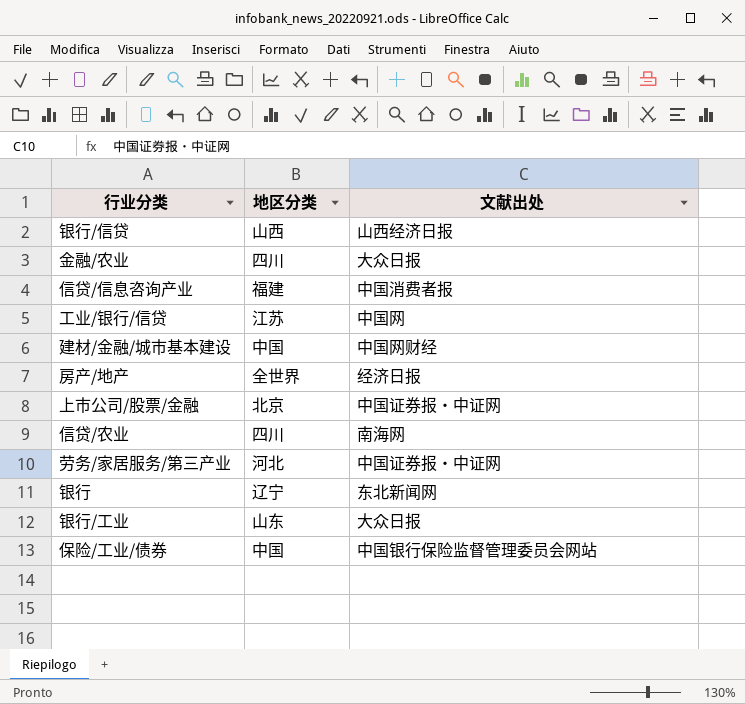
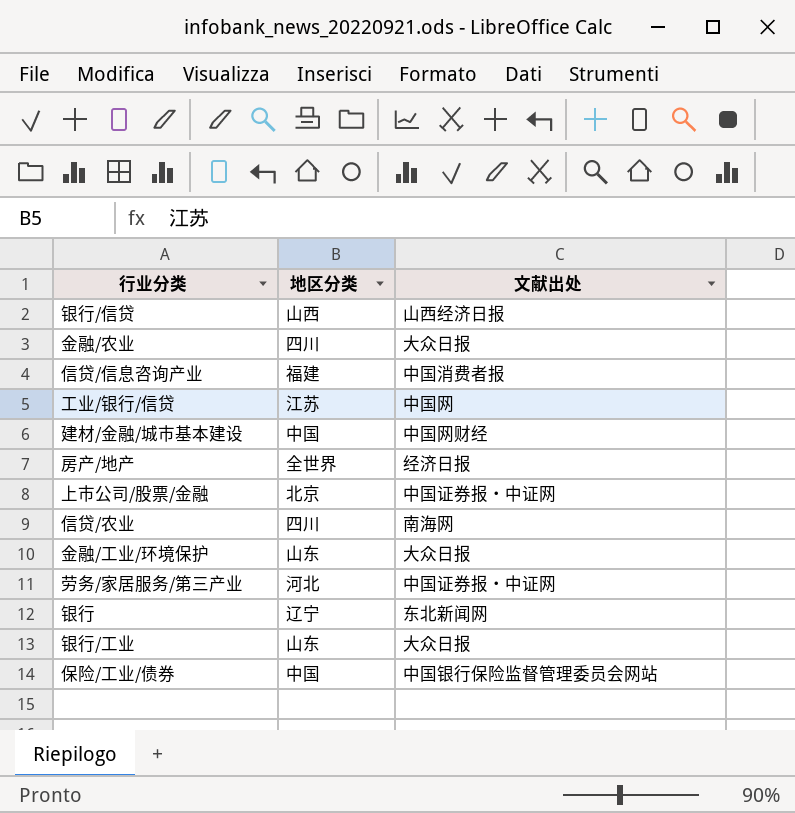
row 金融/工业/环境保护: none -> 山东 | 大众日报

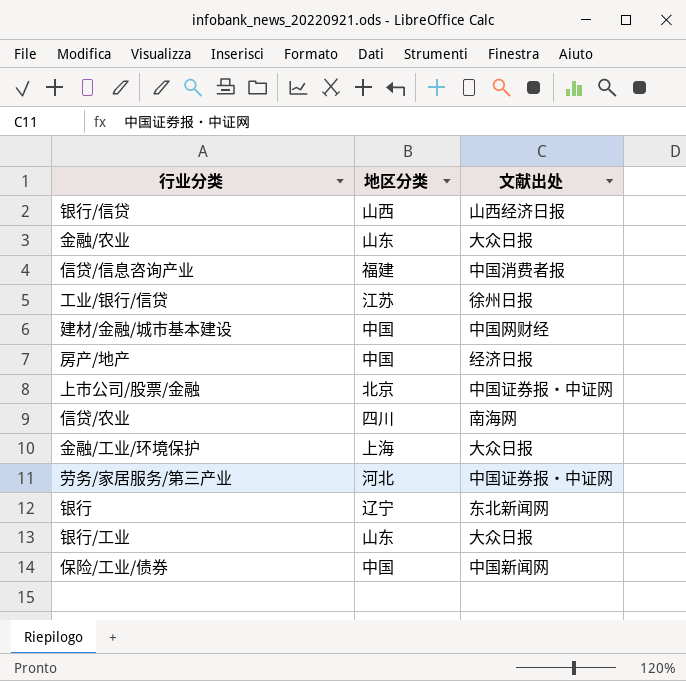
金融/农业 | 地区分类: 四川 -> 山东
工业/银行/信贷 | 文献出处: 中国网 -> 徐州日报
房产/地产 | 地区分类: 全世界 -> 中国
金融/工业/环境保护 | 地区分类: 山东 -> 上海
保险/工业/债券 | 文献出处: 中国银行保险监督管理委员会网站 -> 中国新闻网

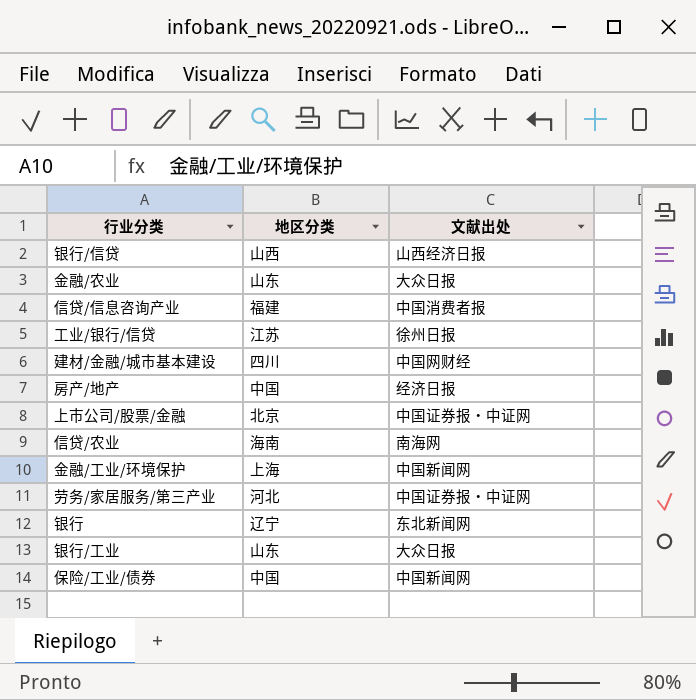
建材/金融/城市基本建设 | 地区分类: 中国 -> 四川
信贷/农业 | 地区分类: 四川 -> 海南
金融/工业/环境保护 | 文献出处: 大众日报 -> 中国新闻网

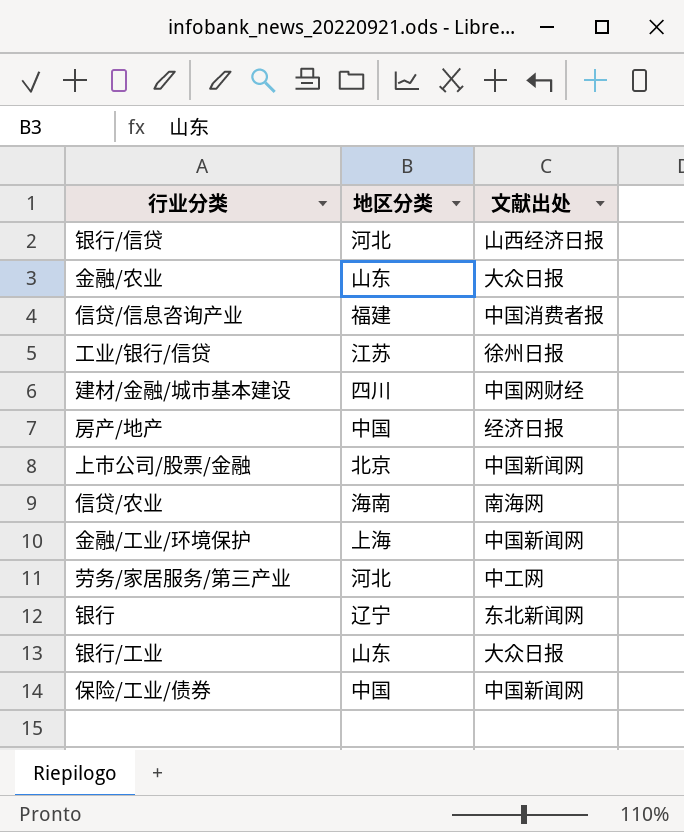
银行/信贷 | 地区分类: 山西 -> 河北
上市公司/股票/金融 | 文献出处: 中国证券报・中证网 -> 中国新闻网
劳务/家居服务/第三产业 | 文献出处: 中国证券报・中证网 -> 中工网

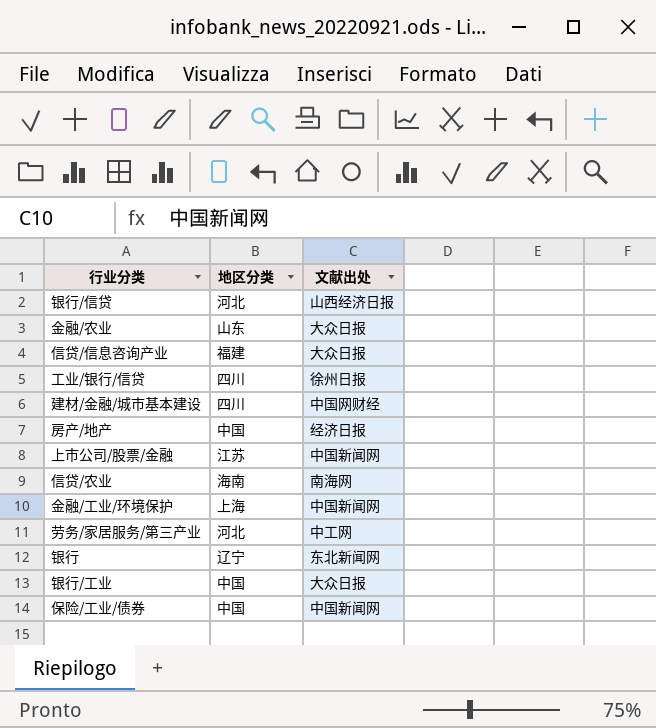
信贷/信息咨询产业 | 文献出处: 中国消费者报 -> 大众日报
工业/银行/信贷 | 地区分类: 江苏 -> 四川
上市公司/股票/金融 | 地区分类: 北京 -> 江苏
银行/工业 | 地区分类: 山东 -> 中国

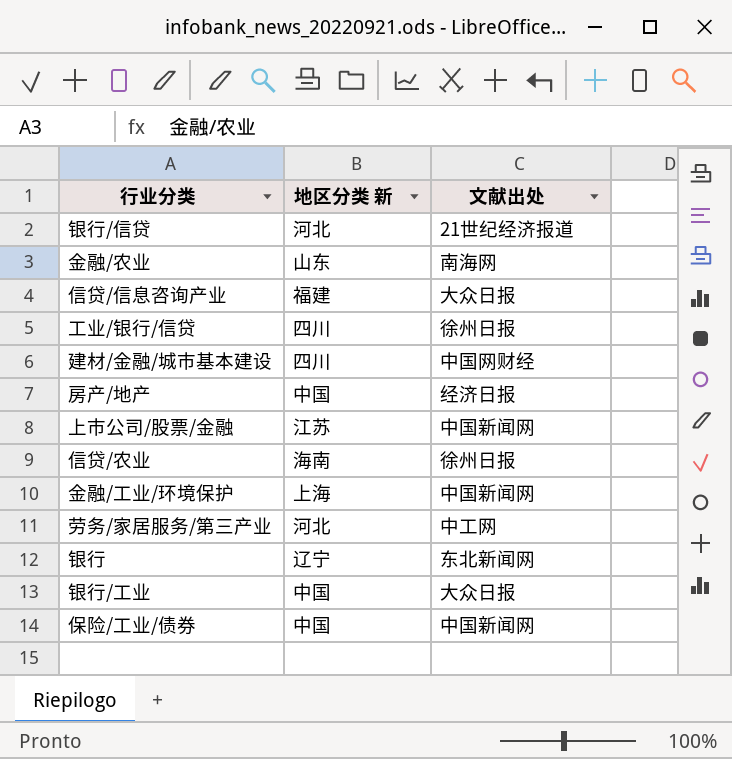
column name: 地区分类 -> 地区分类 新
银行/信贷 | 文献出处: 山西经济日报 -> 21世纪经济报道
金融/农业 | 文献出处: 大众日报 -> 南海网
信贷/农业 | 文献出处: 南海网 -> 徐州日报

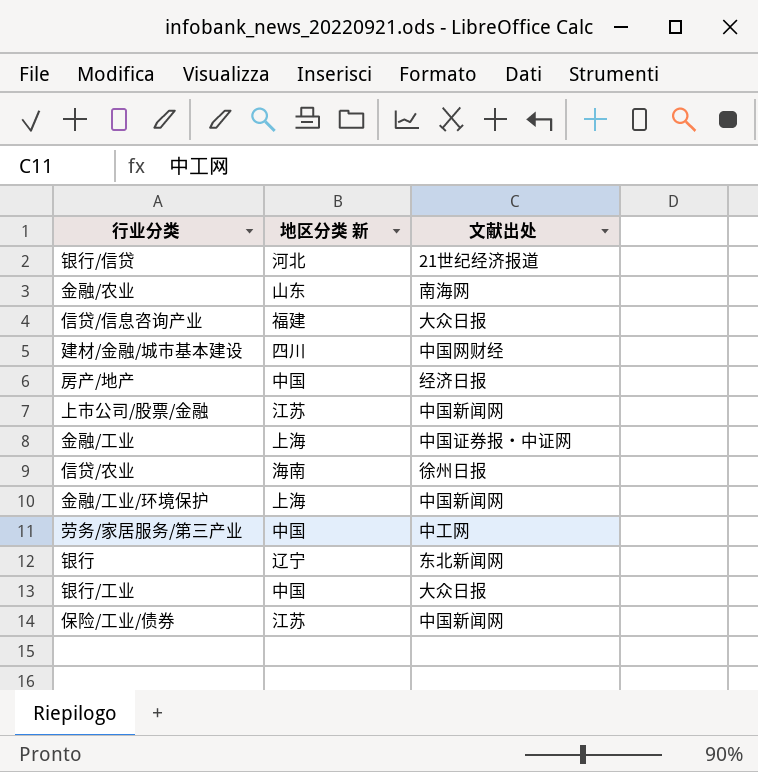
row 工业/银行/信贷: 四川 | 徐州日报 -> none
row 金融/工业: none -> 上海 | 中国证券报・中证网
劳务/家居服务/第三产业 | 地区分类 新: 河北 -> 中国
保险/工业/债券 | 地区分类 新: 中国 -> 江苏

